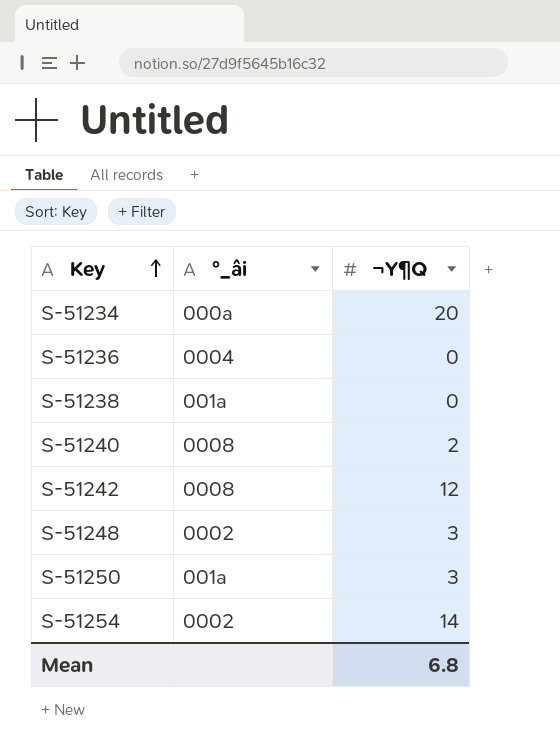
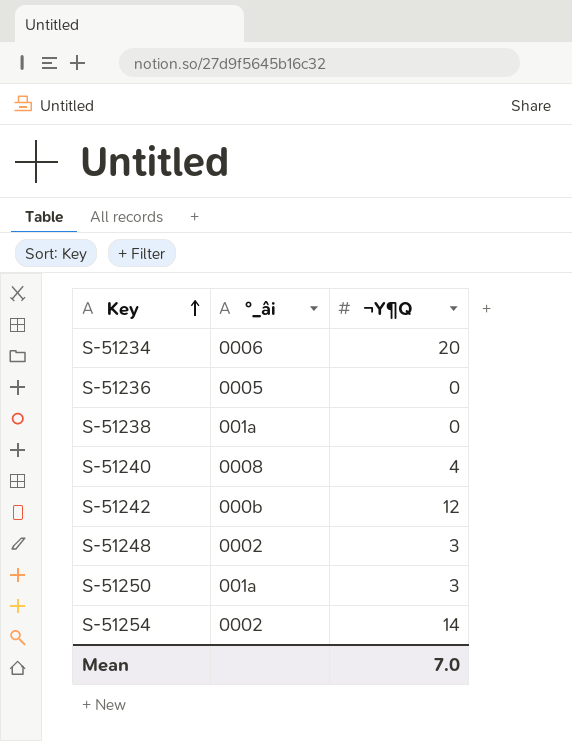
S-51234 | °_âi: 000a -> 0006
S-51236 | °_âi: 0004 -> 0005
S-51240 | ¬Y¶Q: 2 -> 4
S-51242 | °_âi: 0008 -> 000b
Mean | ¬Y¶Q: 6.8 -> 7.0

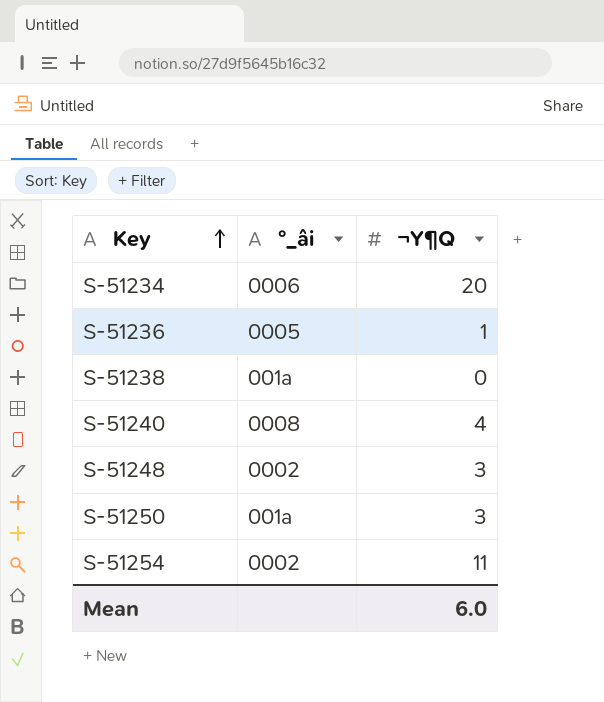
row S-51242: 000b | 12 -> none
S-51236 | ¬Y¶Q: 0 -> 1
S-51254 | ¬Y¶Q: 14 -> 11
Mean | ¬Y¶Q: 7.0 -> 6.0

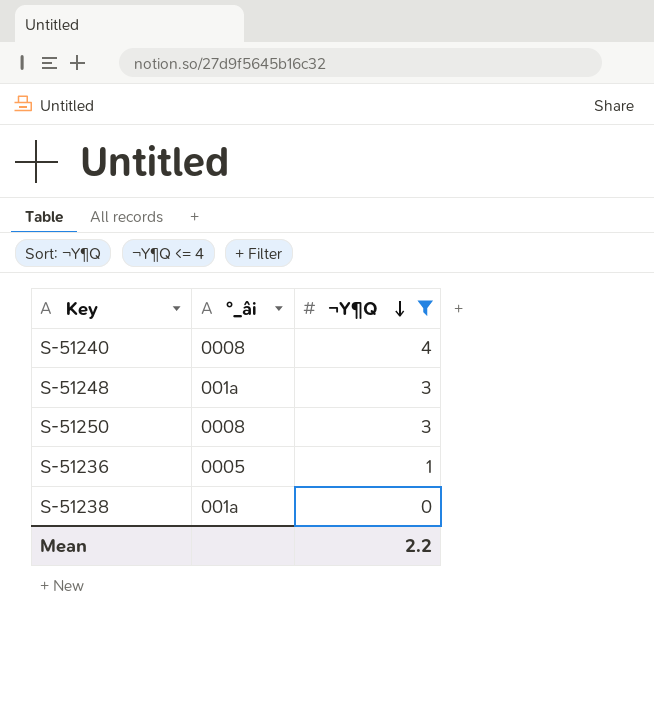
filter: none -> ¬Y¶Q <= 4
row order: Key ascending -> ¬Y¶Q descending
S-51248 | °_âi: 0002 -> 001a
S-51250 | °_âi: 001a -> 0008
Mean | ¬Y¶Q: 6.0 -> 2.2

